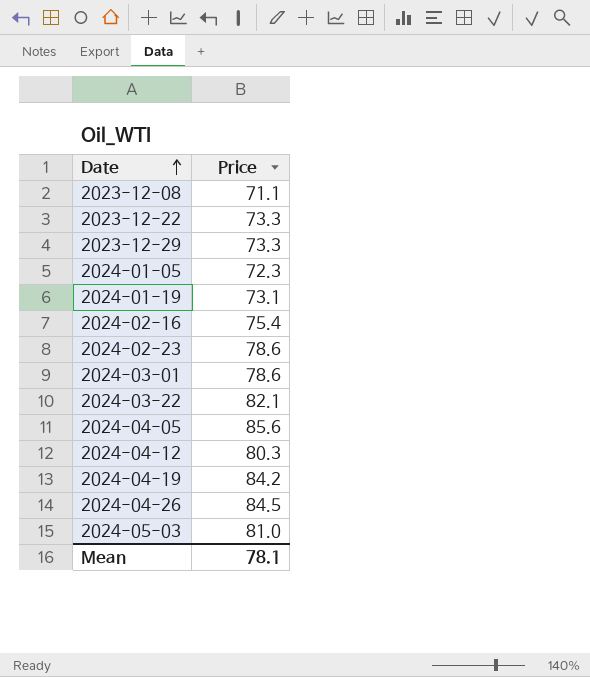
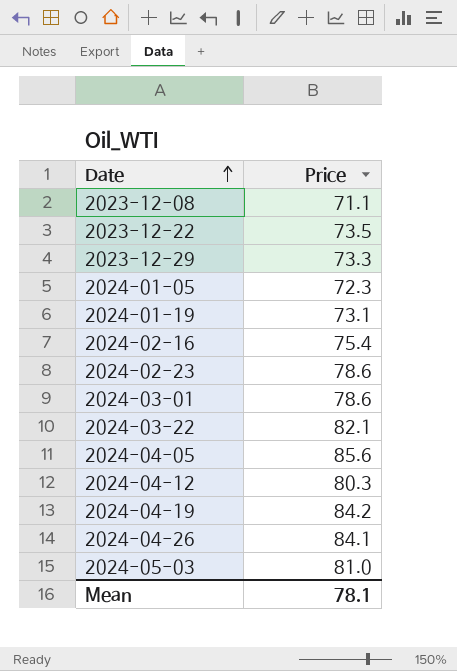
2023-12-22 | Price: 73.3 -> 73.5
2024-04-26 | Price: 84.5 -> 84.1

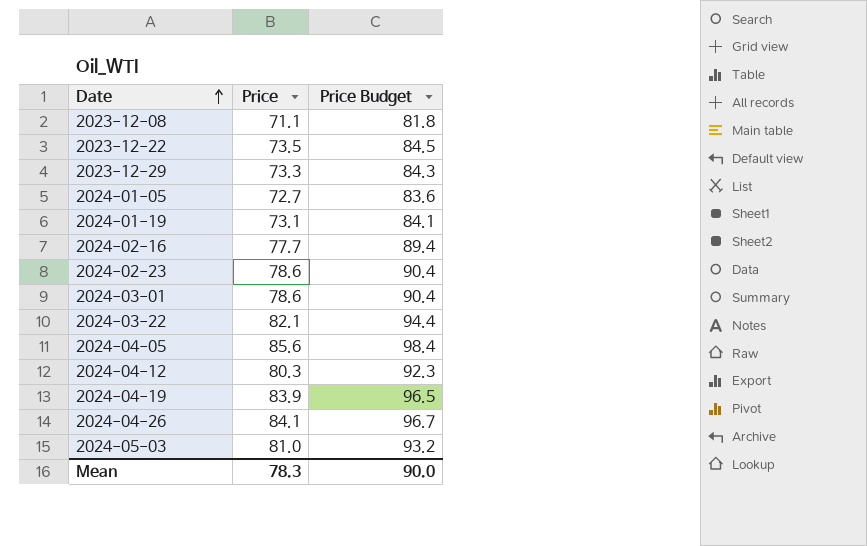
column Price Budget | formula: none -> [Price] * 1.15
2024-01-05 | Price: 72.3 -> 72.7
2024-02-16 | Price: 75.4 -> 77.7
2024-04-19 | Price: 84.2 -> 83.9
Mean | Price: 78.1 -> 78.3

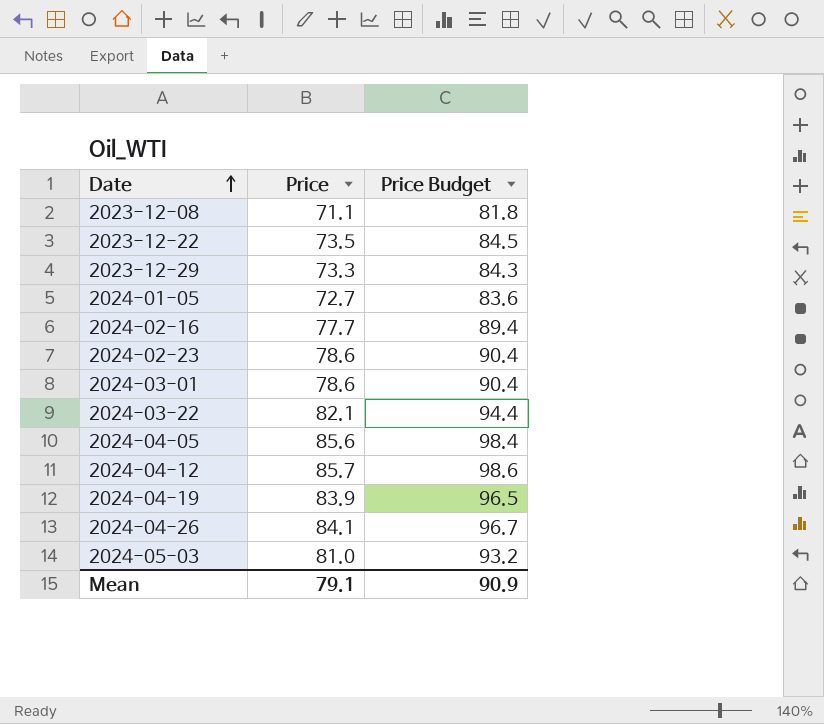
row 2024-01-19: 73.1 | 84.1 -> none
2024-04-12 | Price: 80.3 -> 85.7
2024-04-12 | Price Budget: 92.3 -> 98.6
Mean | Price: 78.3 -> 79.1
Mean | Price Budget: 90.0 -> 90.9

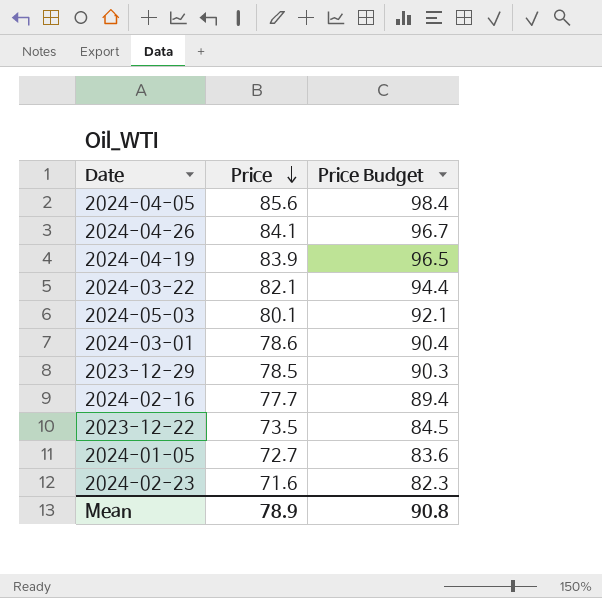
row order: Date ascending -> Price descending
row 2023-12-08: 71.1 | 81.8 -> none
row 2024-04-12: 85.7 | 98.6 -> none
2024-05-03 | Price: 81.0 -> 80.1
2024-05-03 | Price Budget: 93.2 -> 92.1
2023-12-29 | Price: 73.3 -> 78.5
2023-12-29 | Price Budget: 84.3 -> 90.3
2024-02-23 | Price: 78.6 -> 71.6
2024-02-23 | Price Budget: 90.4 -> 82.3
Mean | Price: 79.1 -> 78.9
Mean | Price Budget: 90.9 -> 90.8

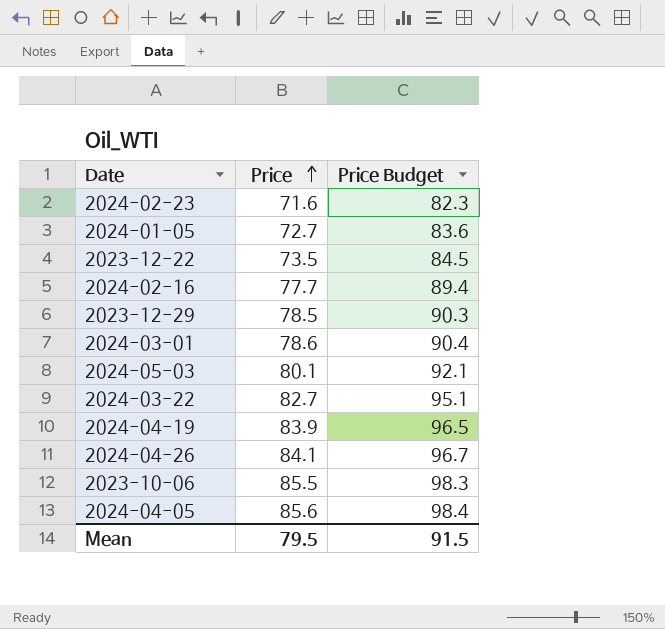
row order: Price descending -> Price ascending
2024-03-22 | Price: 82.1 -> 82.7
2024-03-22 | Price Budget: 94.4 -> 95.1
row 2023-10-06: none -> 85.5 | 98.3
Mean | Price: 78.9 -> 79.5
Mean | Price Budget: 90.8 -> 91.5

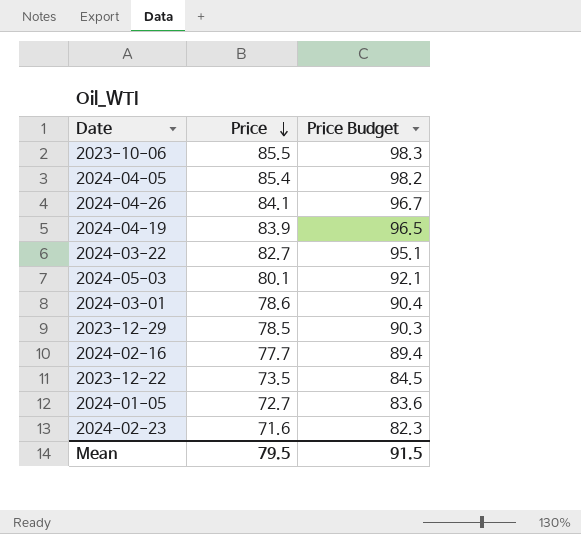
row order: Price ascending -> Price descending
2024-04-05 | Price: 85.6 -> 85.4
2024-04-05 | Price Budget: 98.4 -> 98.2

